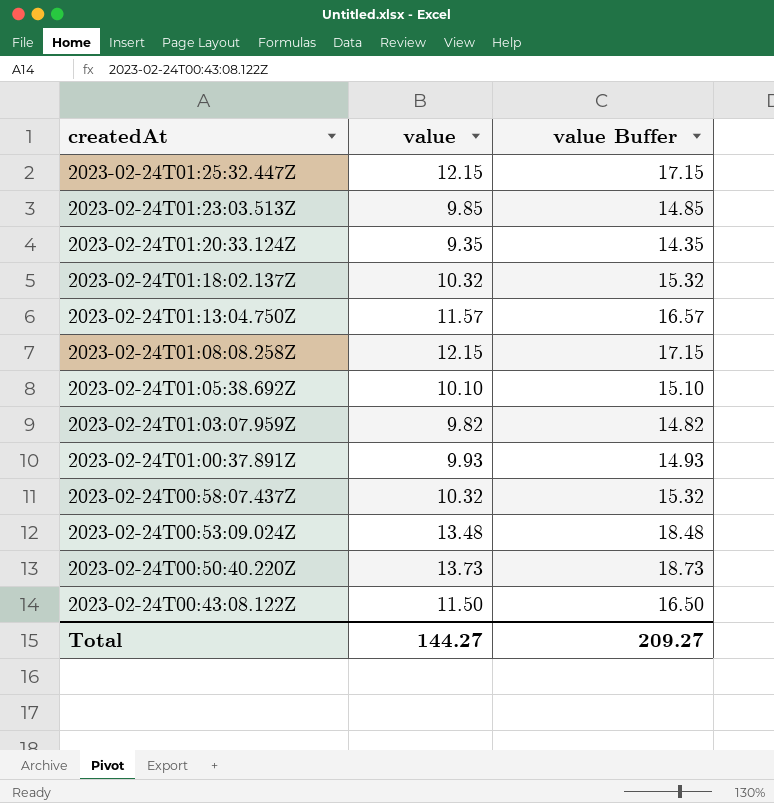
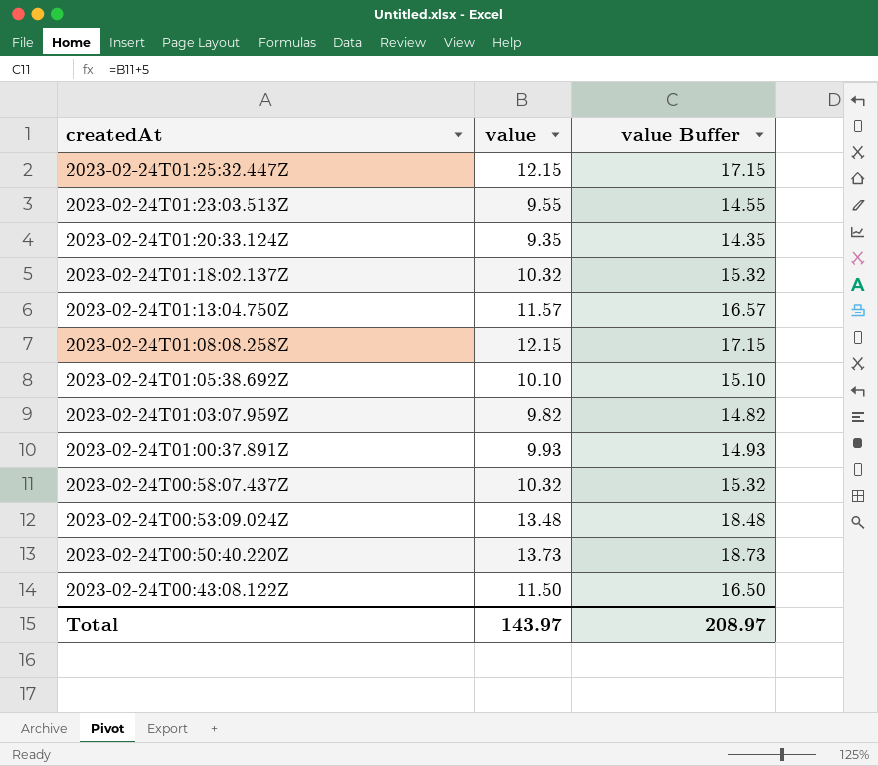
2023-02-24T01:23:03.513Z | value: 9.85 -> 9.55
2023-02-24T01:23:03.513Z | value Buffer: 14.85 -> 14.55
Total | value: 144.27 -> 143.97
Total | value Buffer: 209.27 -> 208.97

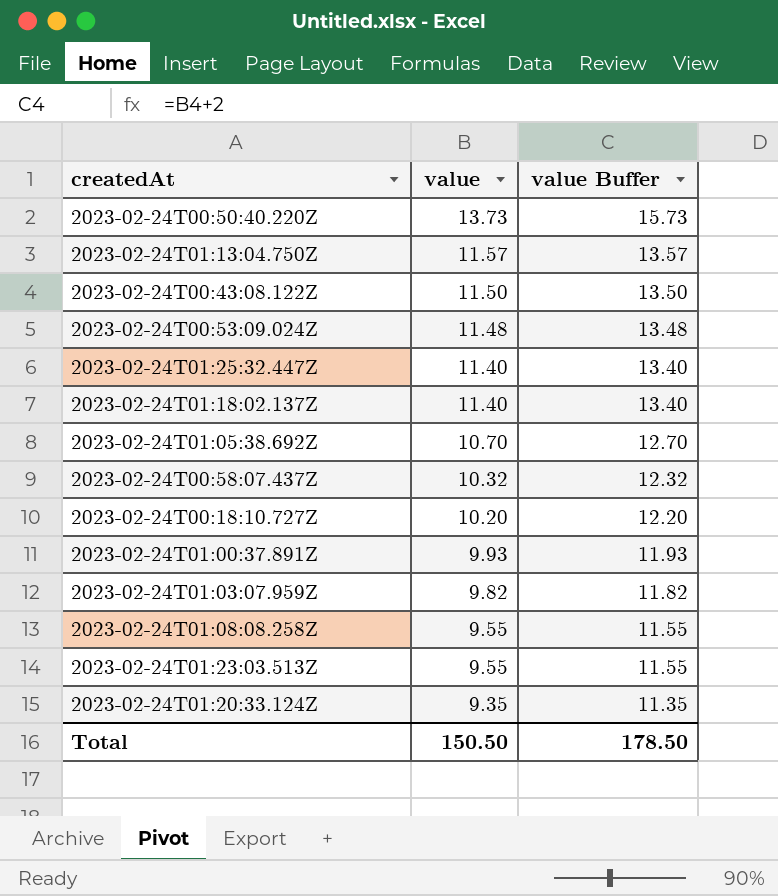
row order: createdAt descending -> value descending
column value Buffer | formula: [value] + 5 -> [value] + 2
2023-02-24T00:53:09.024Z | value: 13.48 -> 11.48
2023-02-24T01:25:32.447Z | value: 12.15 -> 11.40
2023-02-24T01:18:02.137Z | value: 10.32 -> 11.40
2023-02-24T01:05:38.692Z | value: 10.10 -> 10.70
row 2023-02-24T00:18:10.727Z: none -> 10.20 | 12.20
2023-02-24T01:08:08.258Z | value: 12.15 -> 9.55
Total | value: 143.97 -> 150.50
Total | value Buffer: 208.97 -> 178.50

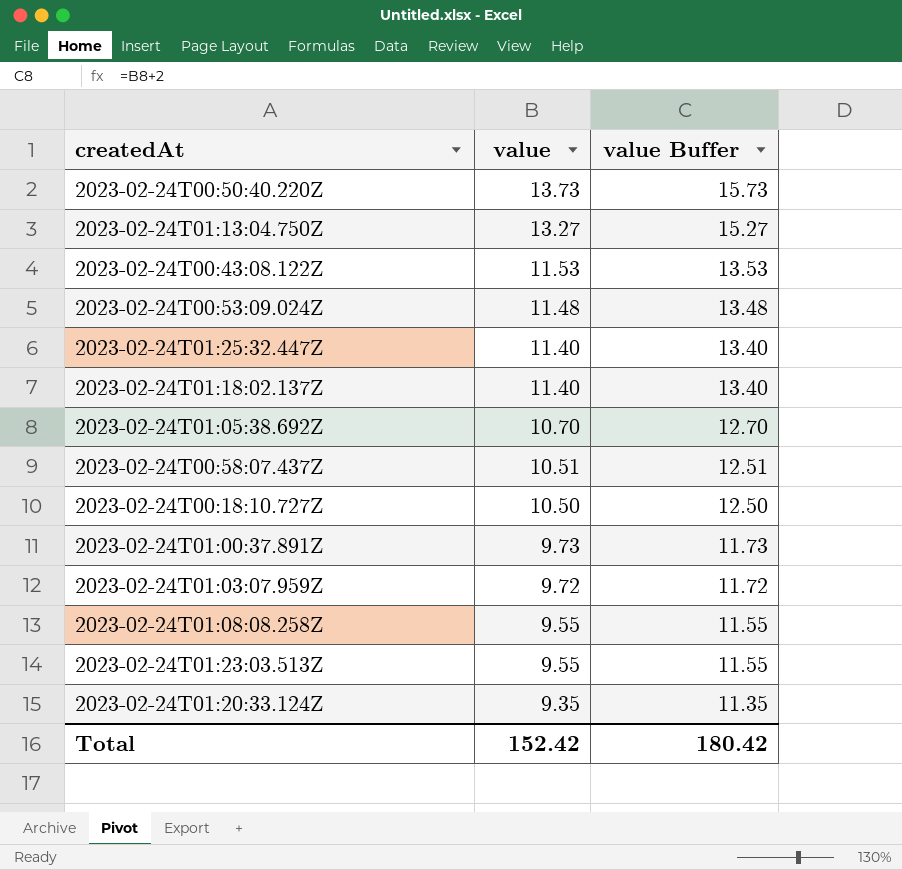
2023-02-24T01:13:04.750Z | value: 11.57 -> 13.27
2023-02-24T01:13:04.750Z | value Buffer: 13.57 -> 15.27
2023-02-24T00:43:08.122Z | value: 11.50 -> 11.53
2023-02-24T00:43:08.122Z | value Buffer: 13.50 -> 13.53
2023-02-24T00:58:07.437Z | value: 10.32 -> 10.51
2023-02-24T00:58:07.437Z | value Buffer: 12.32 -> 12.51
2023-02-24T00:18:10.727Z | value: 10.20 -> 10.50
2023-02-24T00:18:10.727Z | value Buffer: 12.20 -> 12.50
2023-02-24T01:00:37.891Z | value: 9.93 -> 9.73
2023-02-24T01:00:37.891Z | value Buffer: 11.93 -> 11.73
2023-02-24T01:03:07.959Z | value: 9.82 -> 9.72
2023-02-24T01:03:07.959Z | value Buffer: 11.82 -> 11.72
Total | value: 150.50 -> 152.42
Total | value Buffer: 178.50 -> 180.42

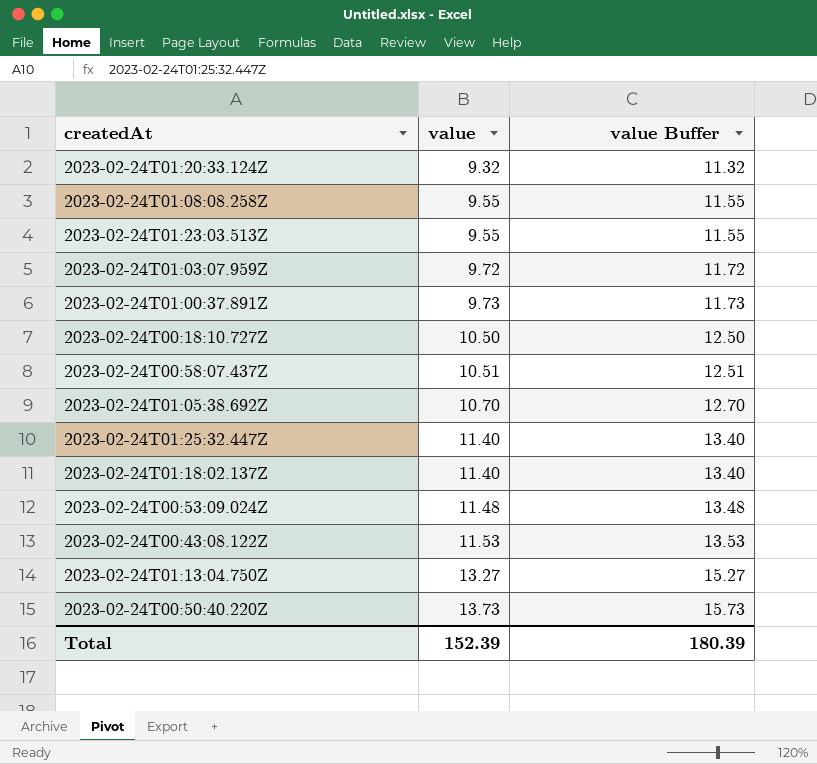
row order: value descending -> value ascending
2023-02-24T01:20:33.124Z | value: 9.35 -> 9.32
2023-02-24T01:20:33.124Z | value Buffer: 11.35 -> 11.32
Total | value: 152.42 -> 152.39
Total | value Buffer: 180.42 -> 180.39

